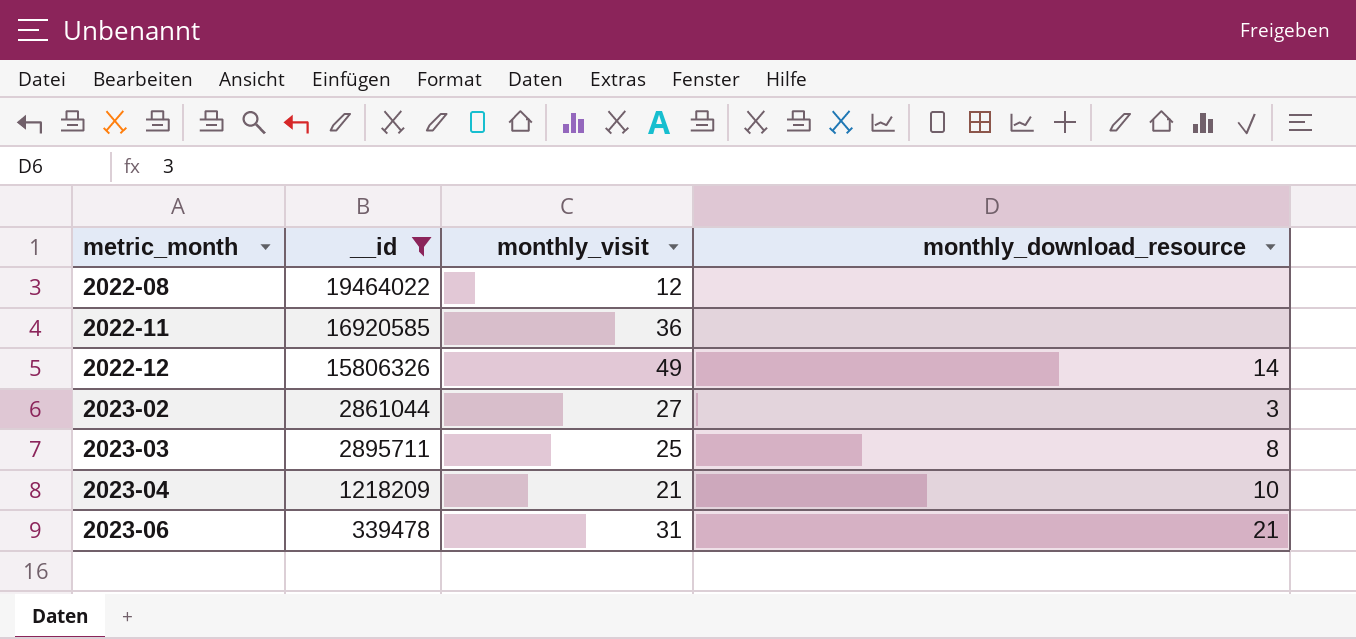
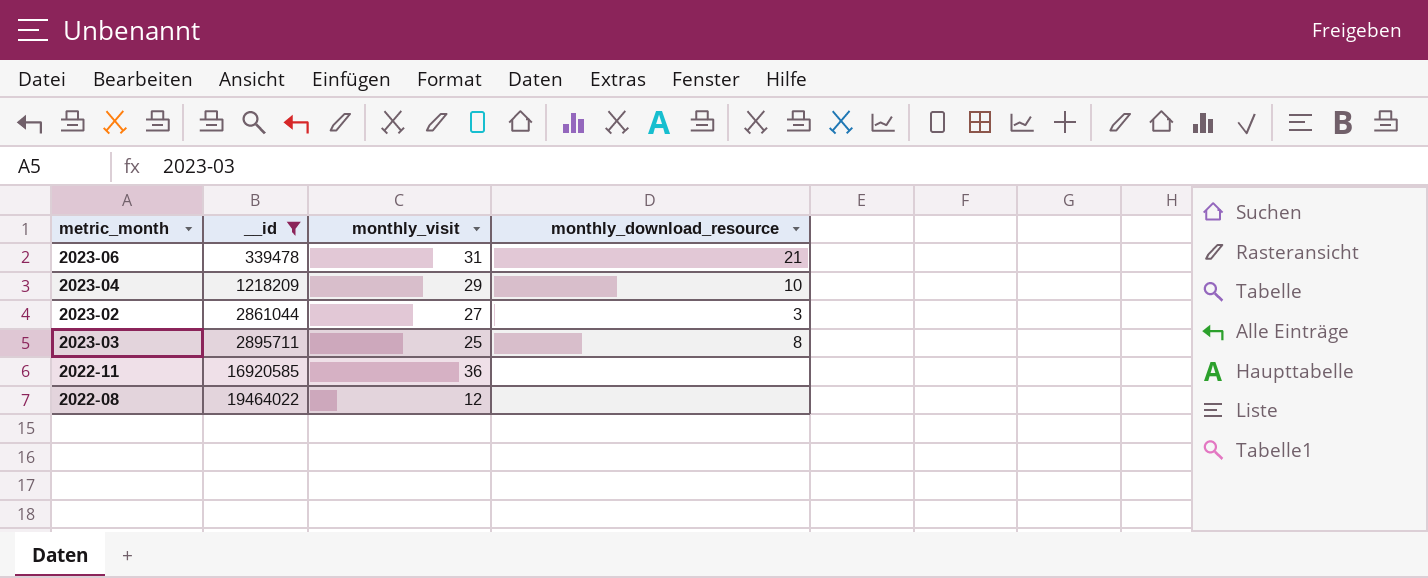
row order: metric_month ascending -> __id ascending
row 2022-12: 15806326 | 49 | 14 -> none
2023-04 | monthly_visit: 21 -> 29

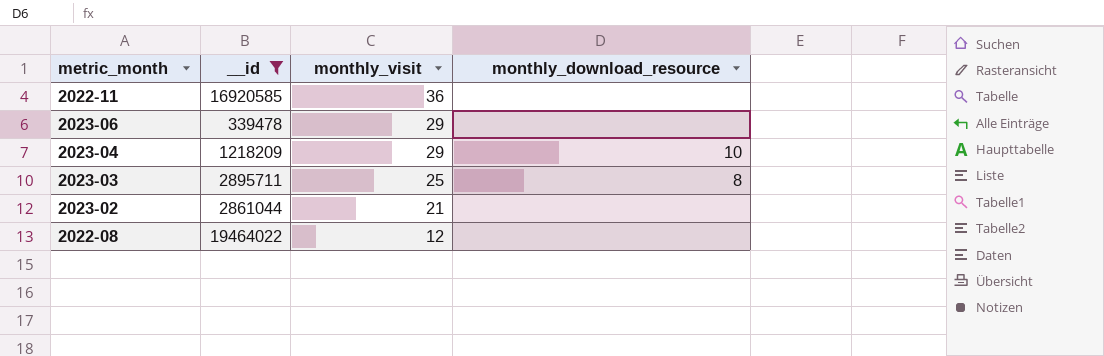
row order: __id ascending -> monthly_visit descending
2023-06 | monthly_visit: 31 -> 29
2023-06 | monthly_download_resource: 21 -> none
2023-02 | monthly_visit: 27 -> 21
2023-02 | monthly_download_resource: 3 -> none

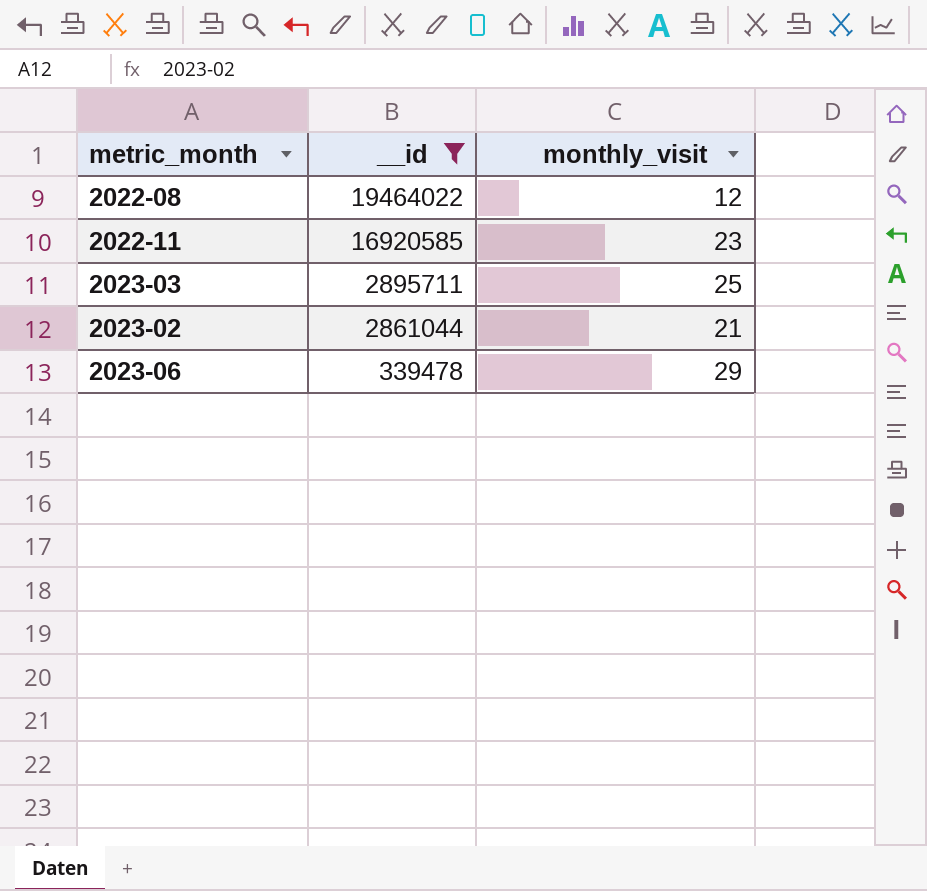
row order: monthly_visit descending -> __id descending
column monthly_download_resource | position: 4 -> none
row 2023-04: 1218209 | 29 | 10 -> none
2022-11 | monthly_visit: 36 -> 23

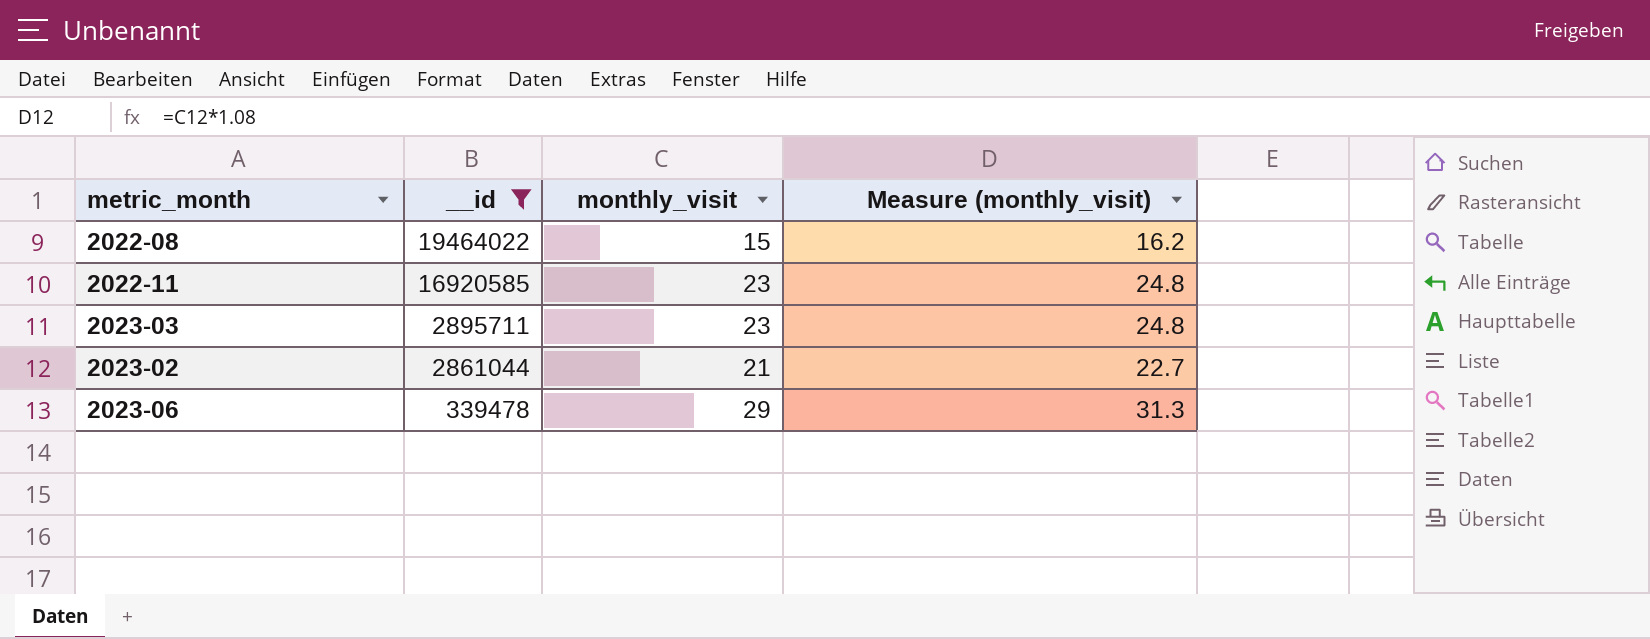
column Measure (monthly_visit) | formula: none -> [monthly_visit] * 1.08
2022-08 | monthly_visit: 12 -> 15
2023-03 | monthly_visit: 25 -> 23

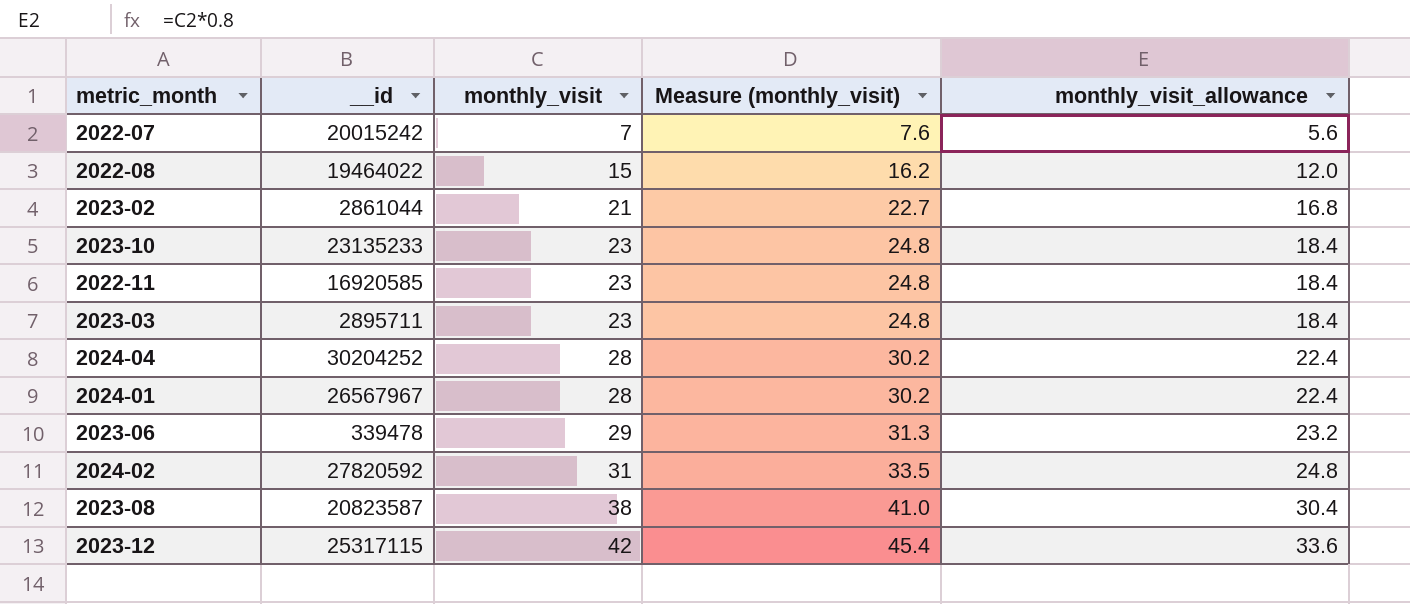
filter: __id <= 19464022 -> none
row order: __id descending -> monthly_visit ascending
column monthly_visit_allowance | formula: none -> [monthly_visit] * 0.8

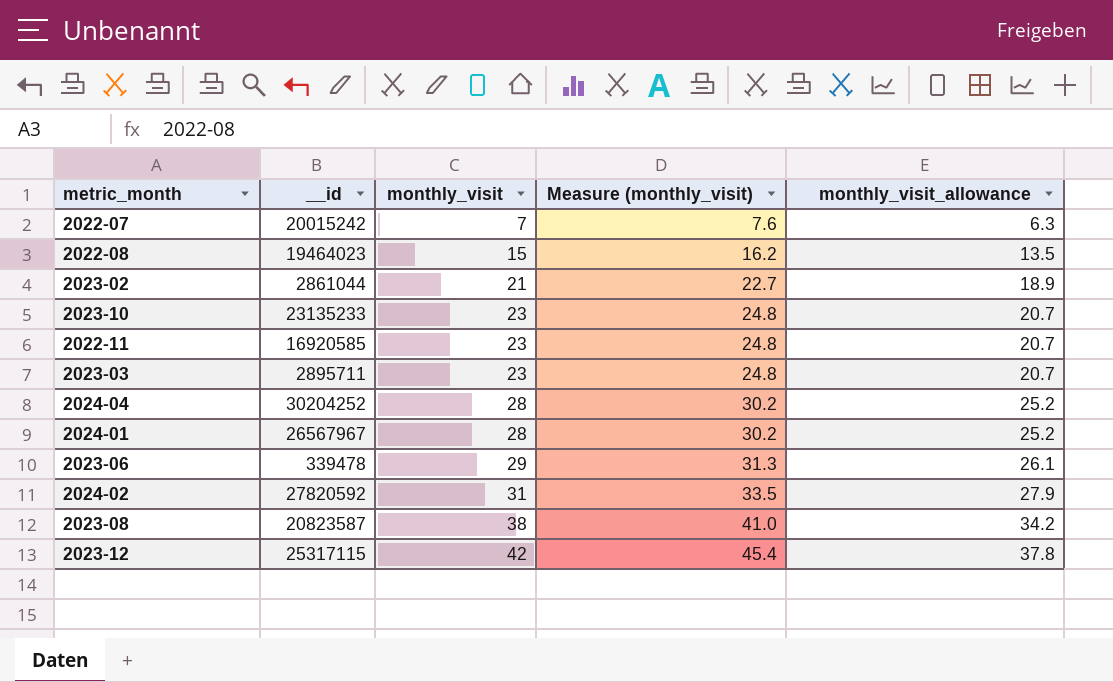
column monthly_visit_allowance | formula: [monthly_visit] * 0.8 -> [monthly_visit] * 0.9
2022-08 | __id: 19464022 -> 19464023

